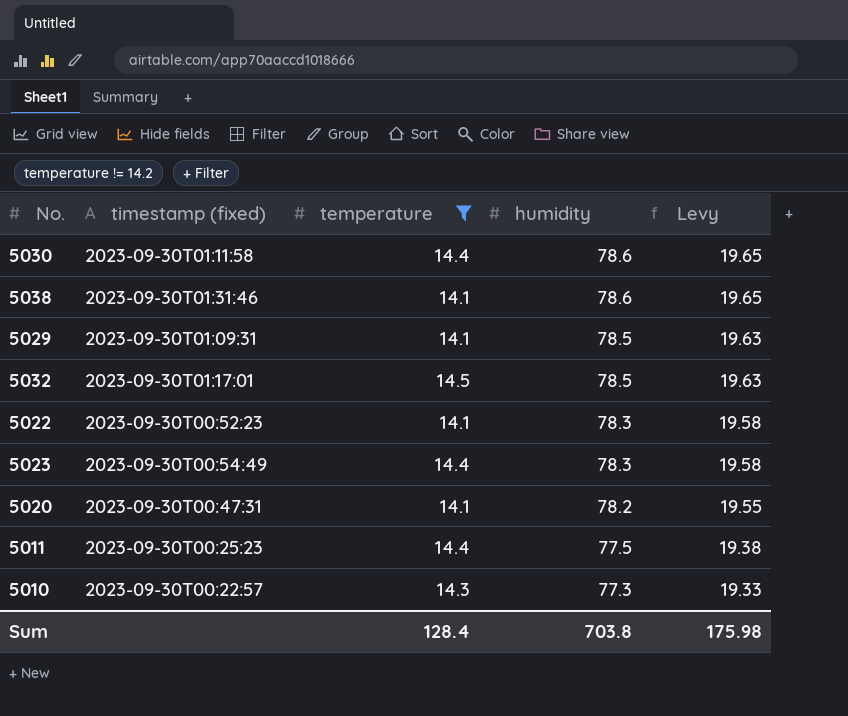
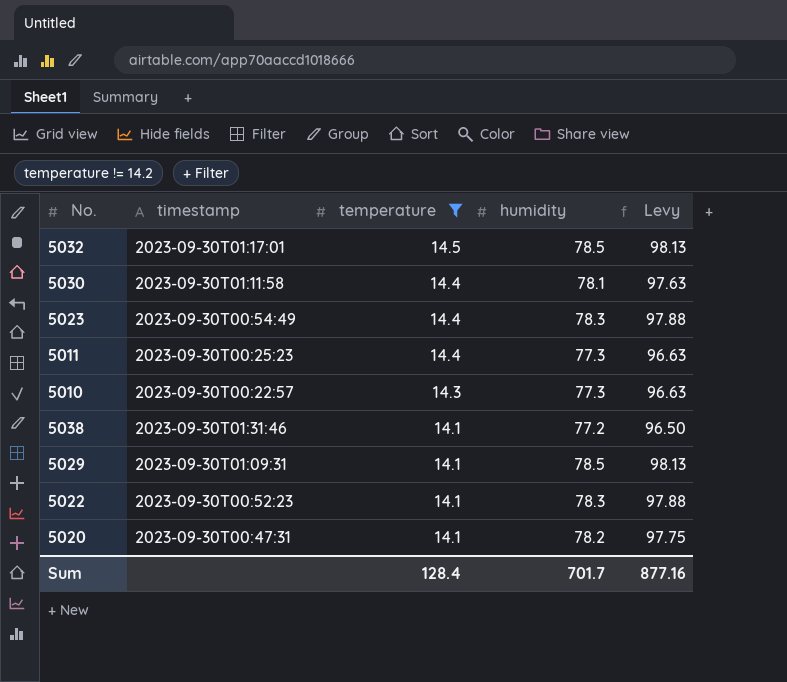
row order: humidity descending -> temperature descending
column name: timestamp (fixed) -> timestamp
column Levy | formula: [humidity] * 0.25 -> [humidity] * 1.25
5030 | humidity: 78.6 -> 78.1
5011 | humidity: 77.5 -> 77.3
5038 | humidity: 78.6 -> 77.2
Sum | humidity: 703.8 -> 701.7
Sum | Levy: 175.98 -> 877.16

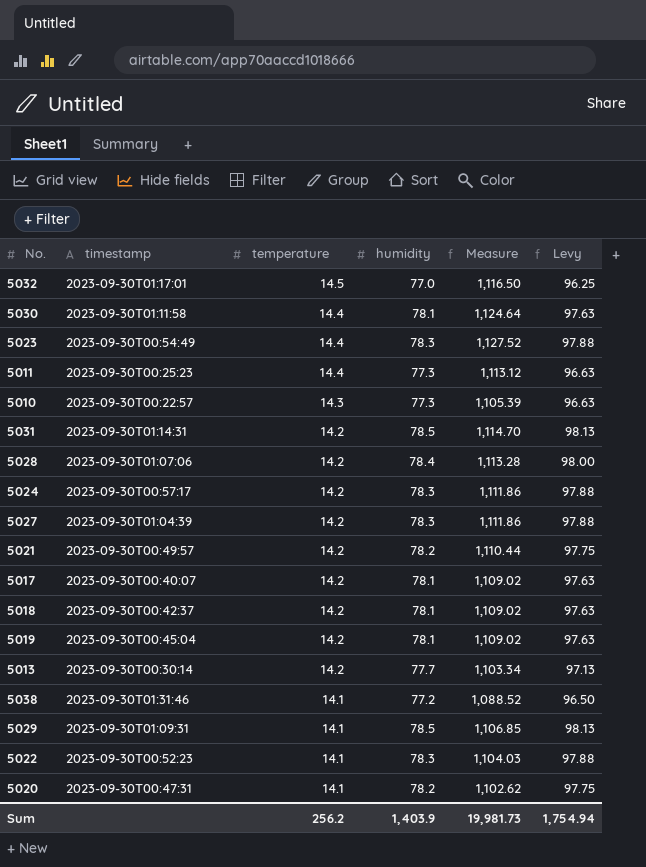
filter: temperature != 14.2 -> none
column Measure | formula: none -> [temperature] * [humidity]
5032 | humidity: 78.5 -> 77.0
5032 | Levy: 98.13 -> 96.25
Sum | temperature: 128.4 -> 256.2
Sum | humidity: 701.7 -> 1,403.9
Sum | Levy: 877.16 -> 1,754.94

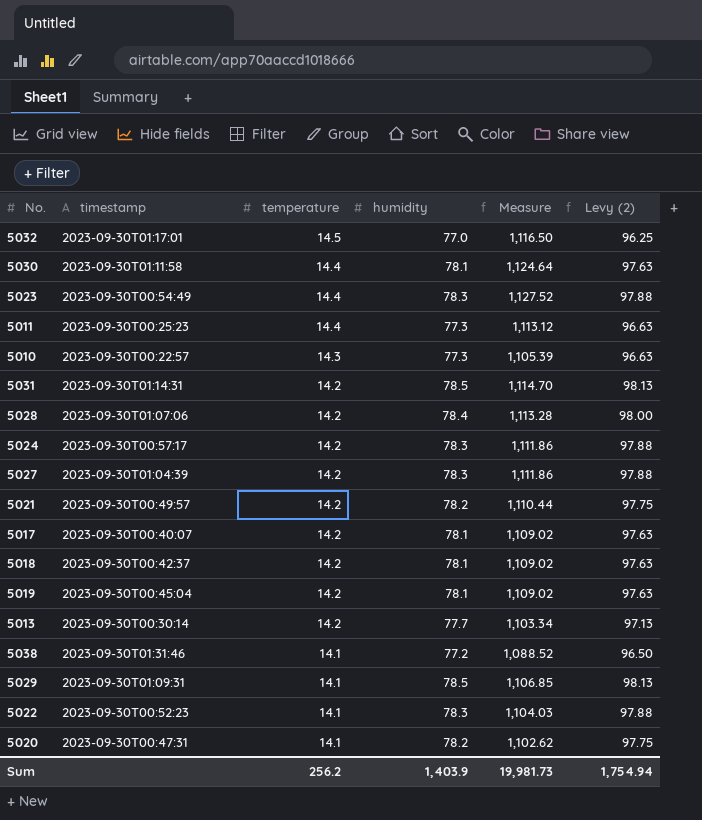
column name: Levy -> Levy (2)

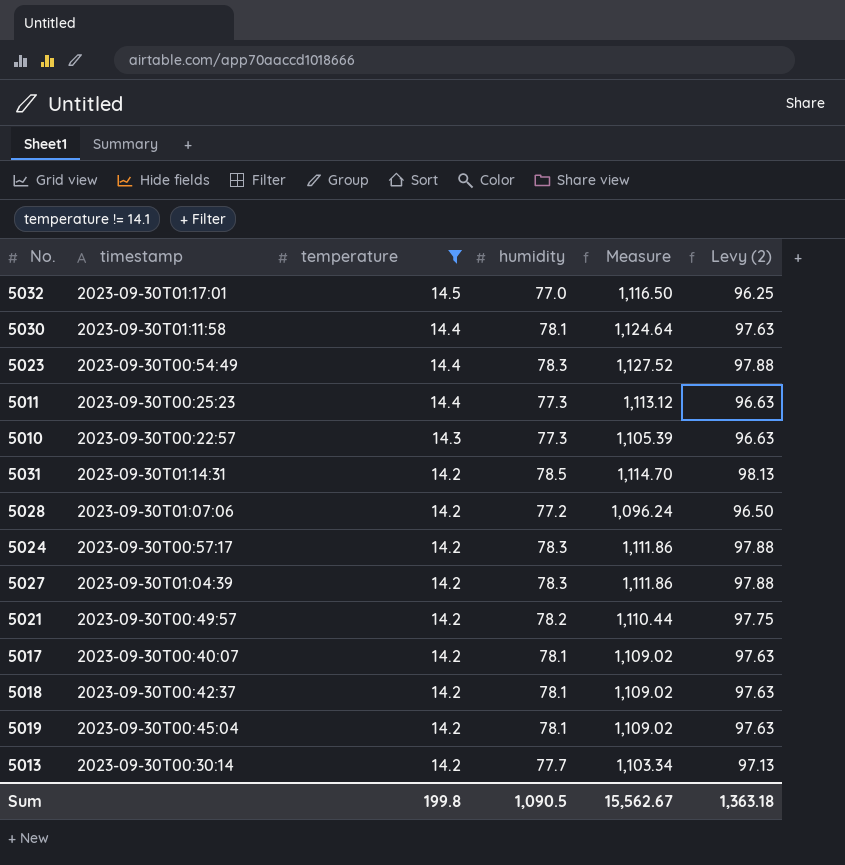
filter: none -> temperature != 14.1
5028 | humidity: 78.4 -> 77.2
5028 | Measure: 1,113.28 -> 1,096.24
5028 | Levy (2): 98.00 -> 96.50
Sum | temperature: 256.2 -> 199.8
Sum | humidity: 1,403.9 -> 1,090.5
Sum | Measure: 19,981.73 -> 15,562.67
Sum | Levy (2): 1,754.94 -> 1,363.18

